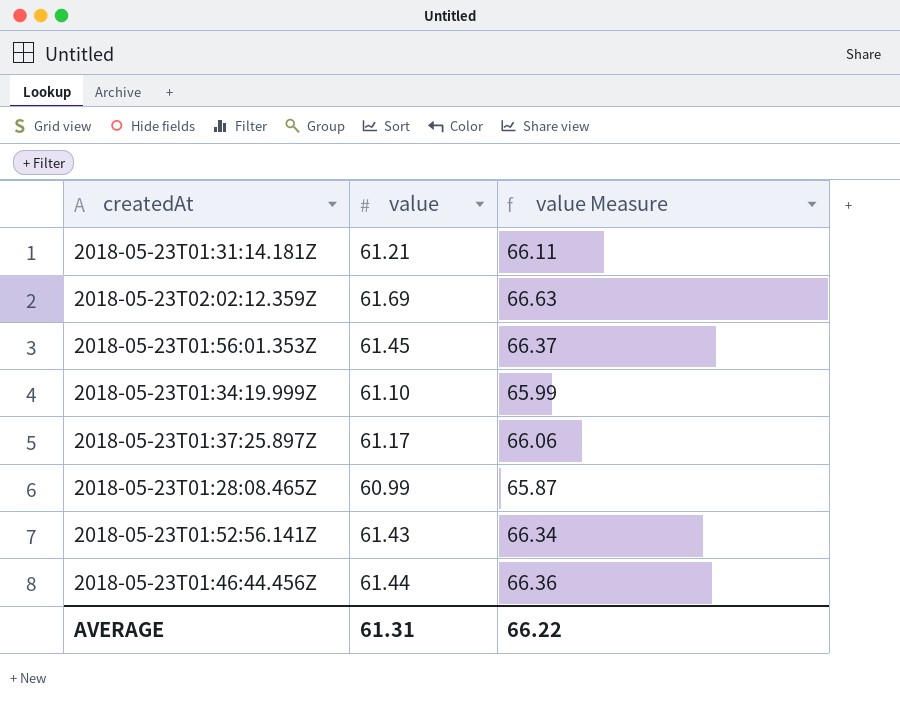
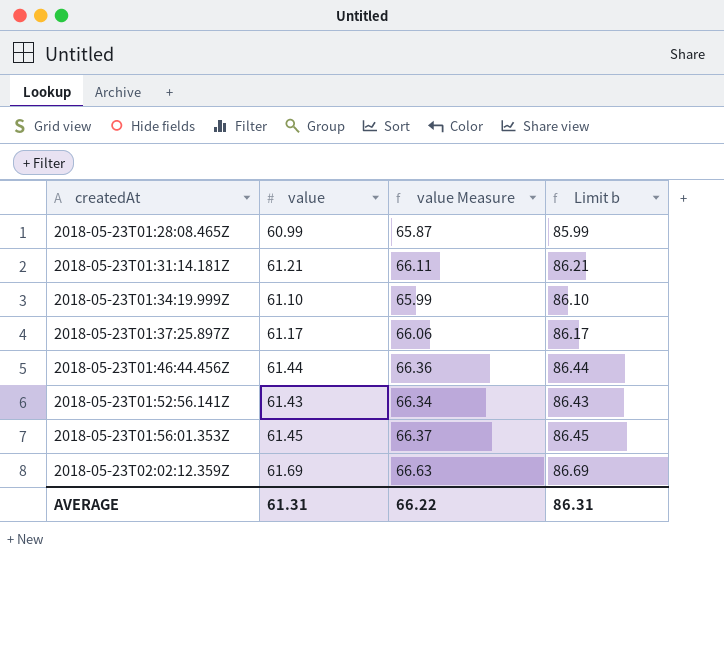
row order: none -> createdAt ascending
column Limit b | formula: none -> [value] + 25

